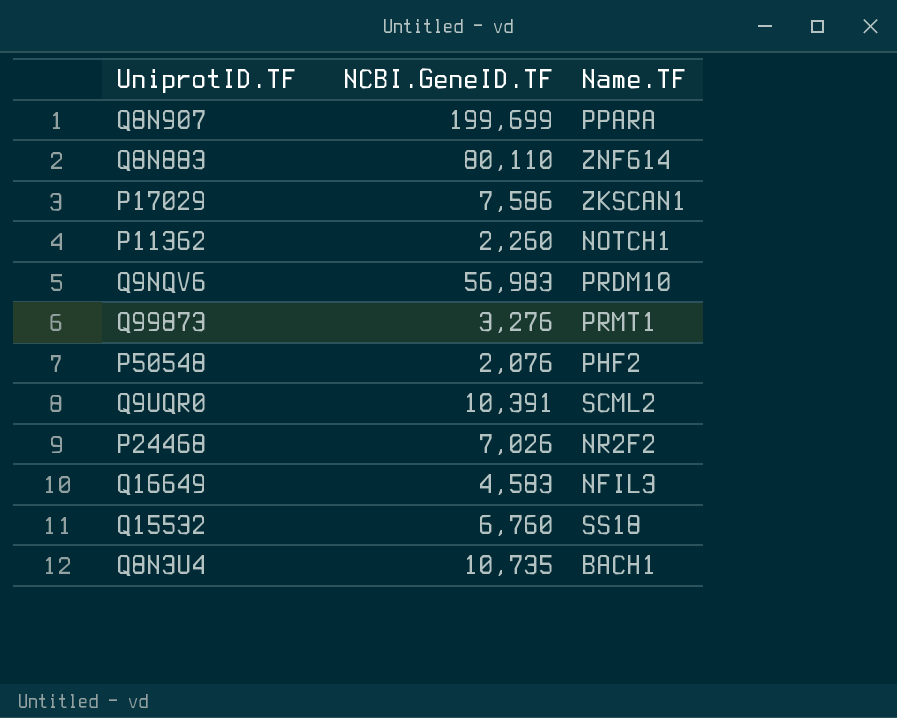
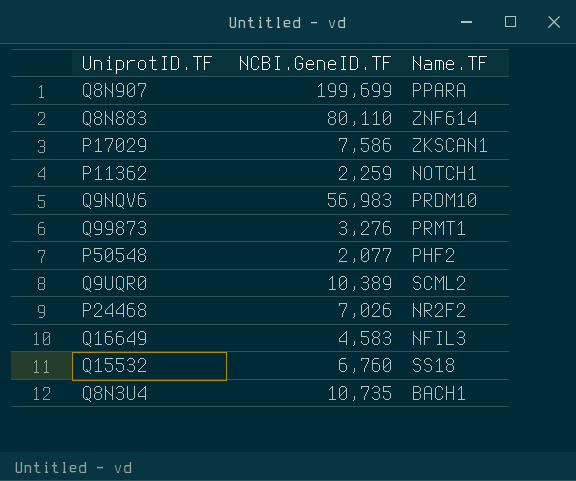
P11362 | NCBI.GeneID.TF: 2,260 -> 2,259
P50548 | NCBI.GeneID.TF: 2,076 -> 2,077
Q9UQR0 | NCBI.GeneID.TF: 10,391 -> 10,389

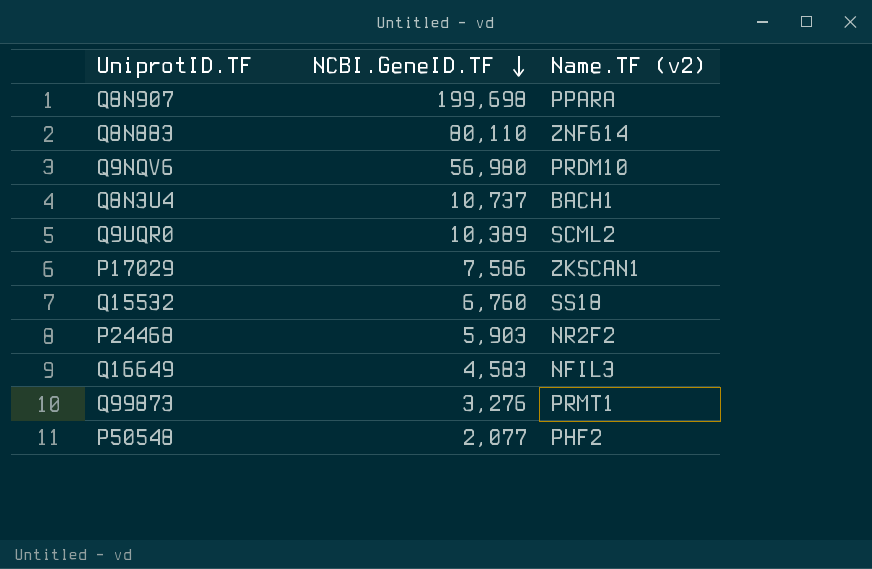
row order: none -> NCBI.GeneID.TF descending
column name: Name.TF -> Name.TF (v2)
row P11362: 2,259 | NOTCH1 -> none
Q8N907 | NCBI.GeneID.TF: 199,699 -> 199,698
Q9NQV6 | NCBI.GeneID.TF: 56,983 -> 56,980
Q8N3U4 | NCBI.GeneID.TF: 10,735 -> 10,737
P24468 | NCBI.GeneID.TF: 7,026 -> 5,903

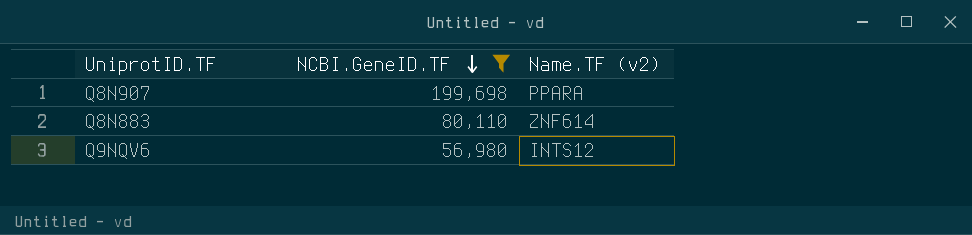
filter: none -> NCBI.GeneID.TF >= 56,980
Q9NQV6 | Name.TF (v2): PRDM10 -> INTS12

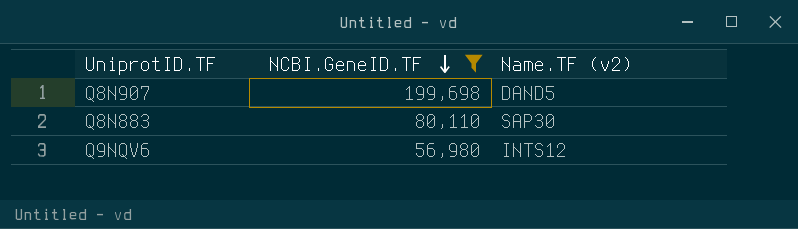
Q8N907 | Name.TF (v2): PPARA -> DAND5
Q8N883 | Name.TF (v2): ZNF614 -> SAP30

